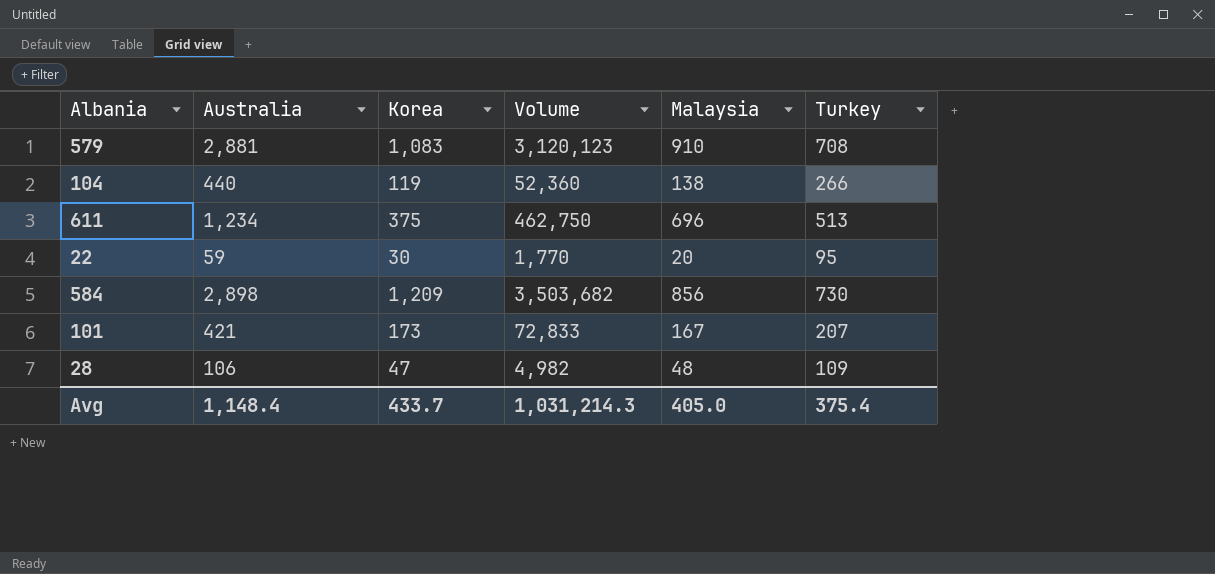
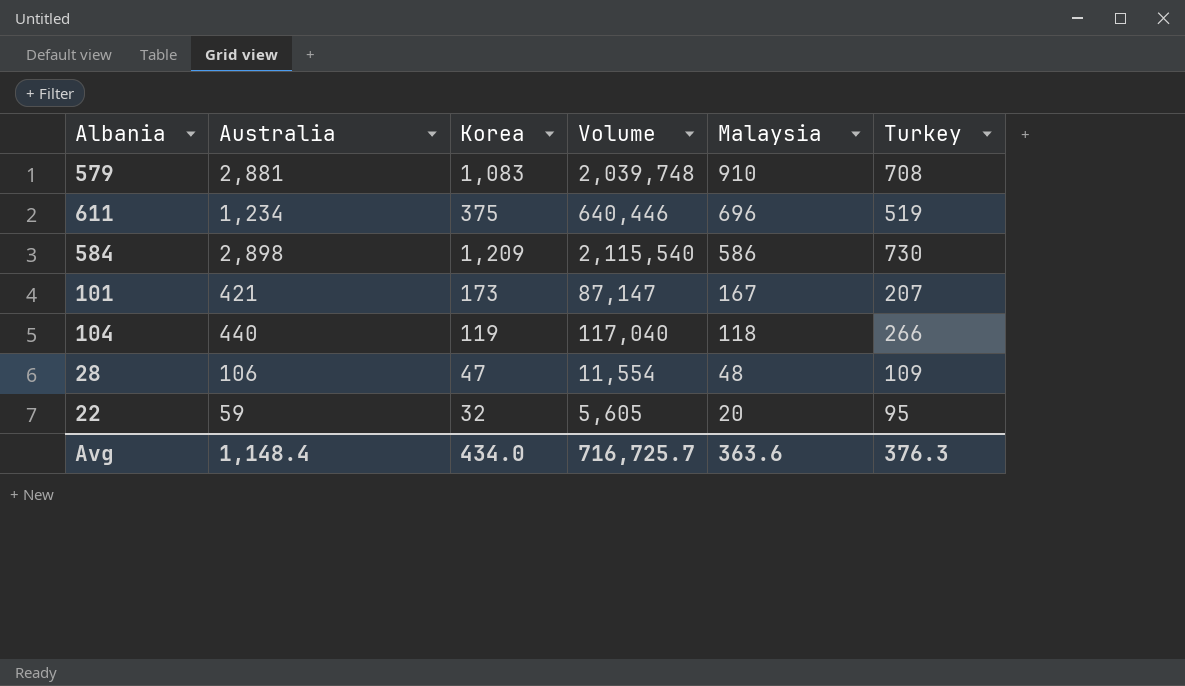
row order: none -> Malaysia descending
column Volume | formula: [Australia] * [Korea] -> [Australia] * [Turkey]
611 | Turkey: 513 -> 519
584 | Malaysia: 856 -> 586
104 | Malaysia: 138 -> 118
22 | Korea: 30 -> 32
Avg | Korea: 433.7 -> 434.0
Avg | Volume: 1,031,214.3 -> 716,725.7
Avg | Malaysia: 405.0 -> 363.6
Avg | Turkey: 375.4 -> 376.3

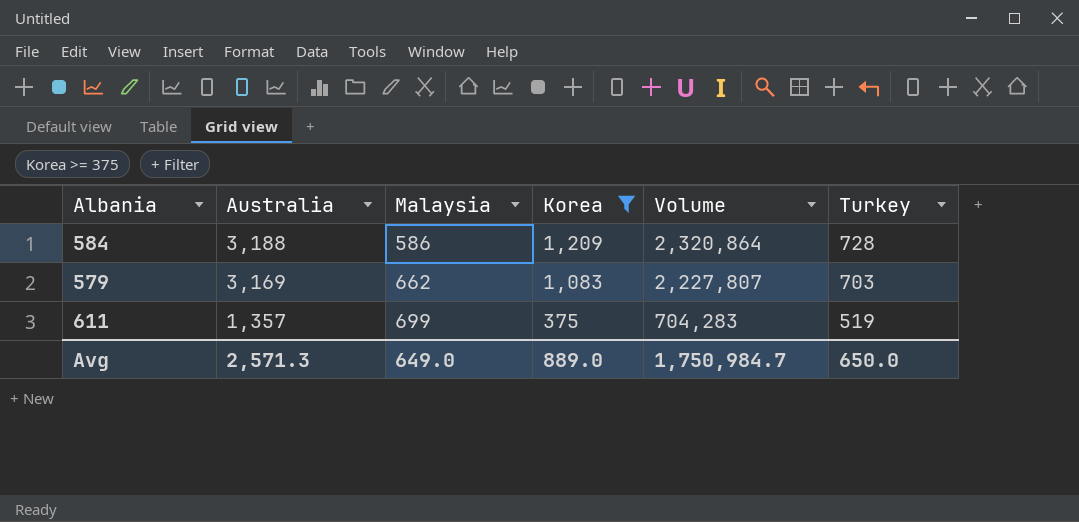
filter: none -> Korea >= 375
row order: Malaysia descending -> Australia descending
column Malaysia | position: 5 -> 3
584 | Australia: 2,898 -> 3,188
584 | Volume: 2,115,540 -> 2,320,864
584 | Turkey: 730 -> 728
579 | Australia: 2,881 -> 3,169
579 | Malaysia: 910 -> 662
579 | Volume: 2,039,748 -> 2,227,807
579 | Turkey: 708 -> 703
611 | Australia: 1,234 -> 1,357
611 | Malaysia: 696 -> 699
611 | Volume: 640,446 -> 704,283
Avg | Australia: 1,148.4 -> 2,571.3
Avg | Malaysia: 363.6 -> 649.0
Avg | Korea: 434.0 -> 889.0
Avg | Volume: 716,725.7 -> 1,750,984.7
Avg | Turkey: 376.3 -> 650.0

